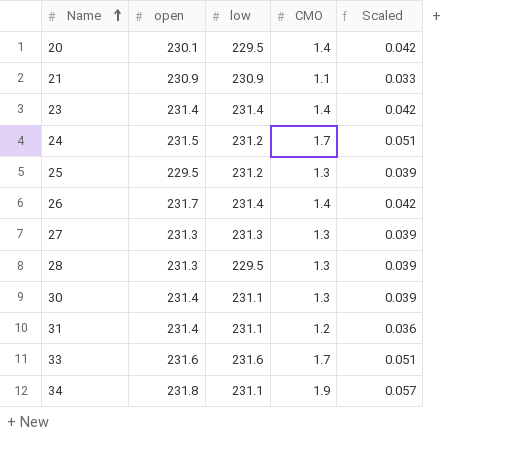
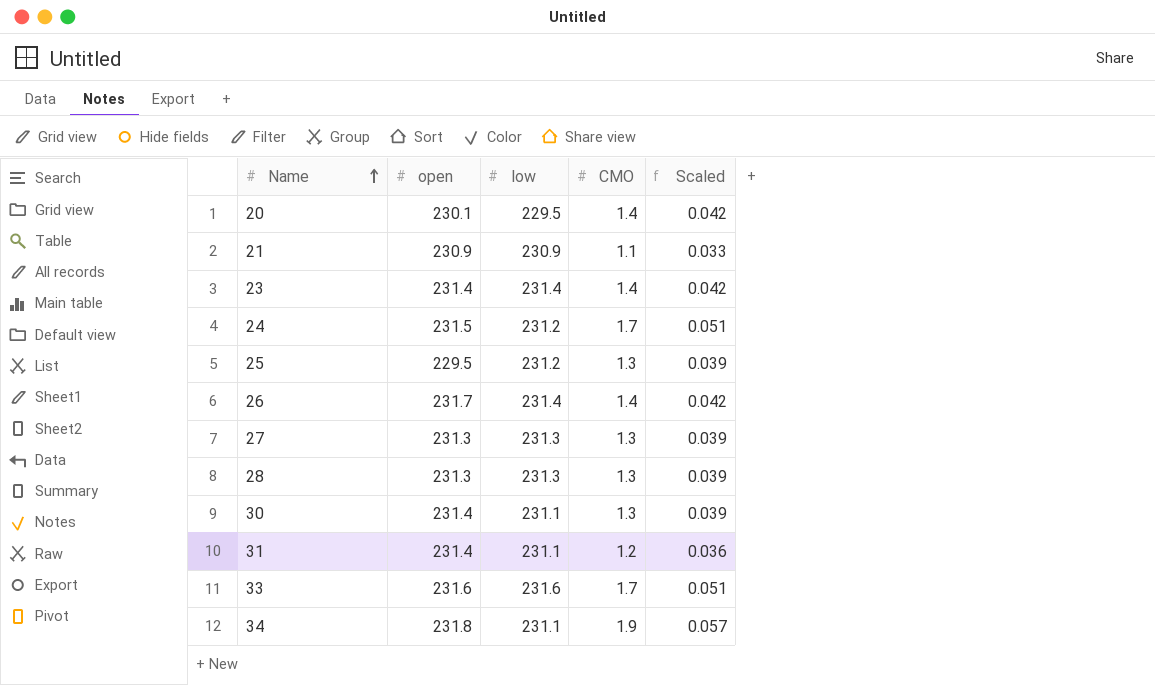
28 | low: 229.5 -> 231.3

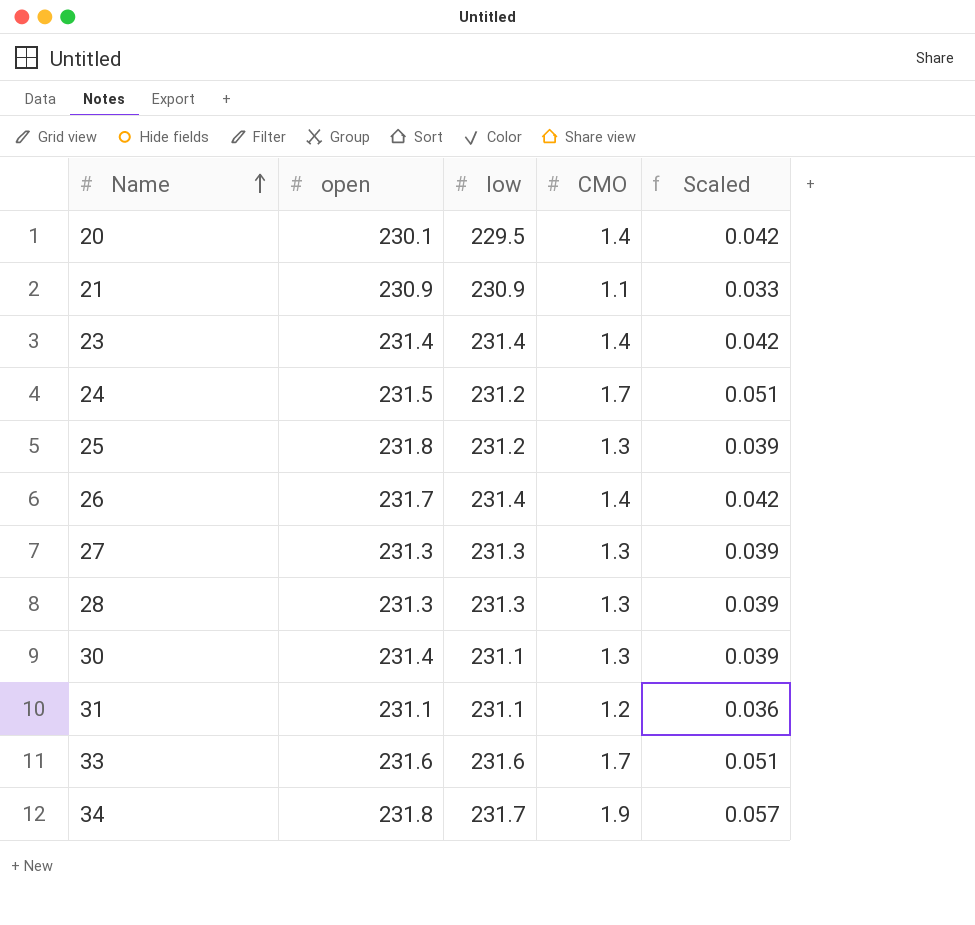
25 | open: 229.5 -> 231.8
31 | open: 231.4 -> 231.1
34 | low: 231.1 -> 231.7

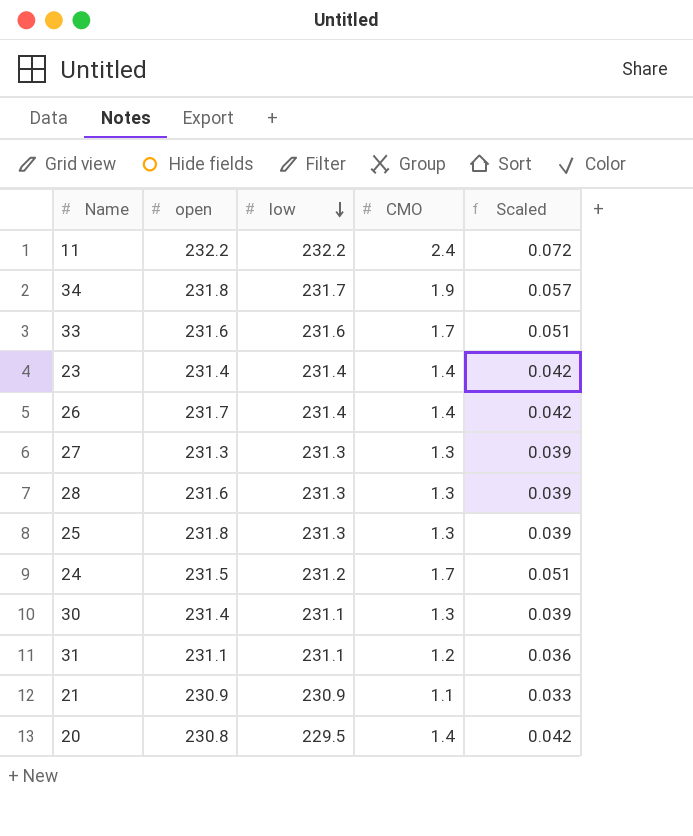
row order: Name ascending -> low descending
row 11: none -> 232.2 | 232.2 | 2.4 | 0.072
28 | open: 231.3 -> 231.6
25 | low: 231.2 -> 231.3
20 | open: 230.1 -> 230.8

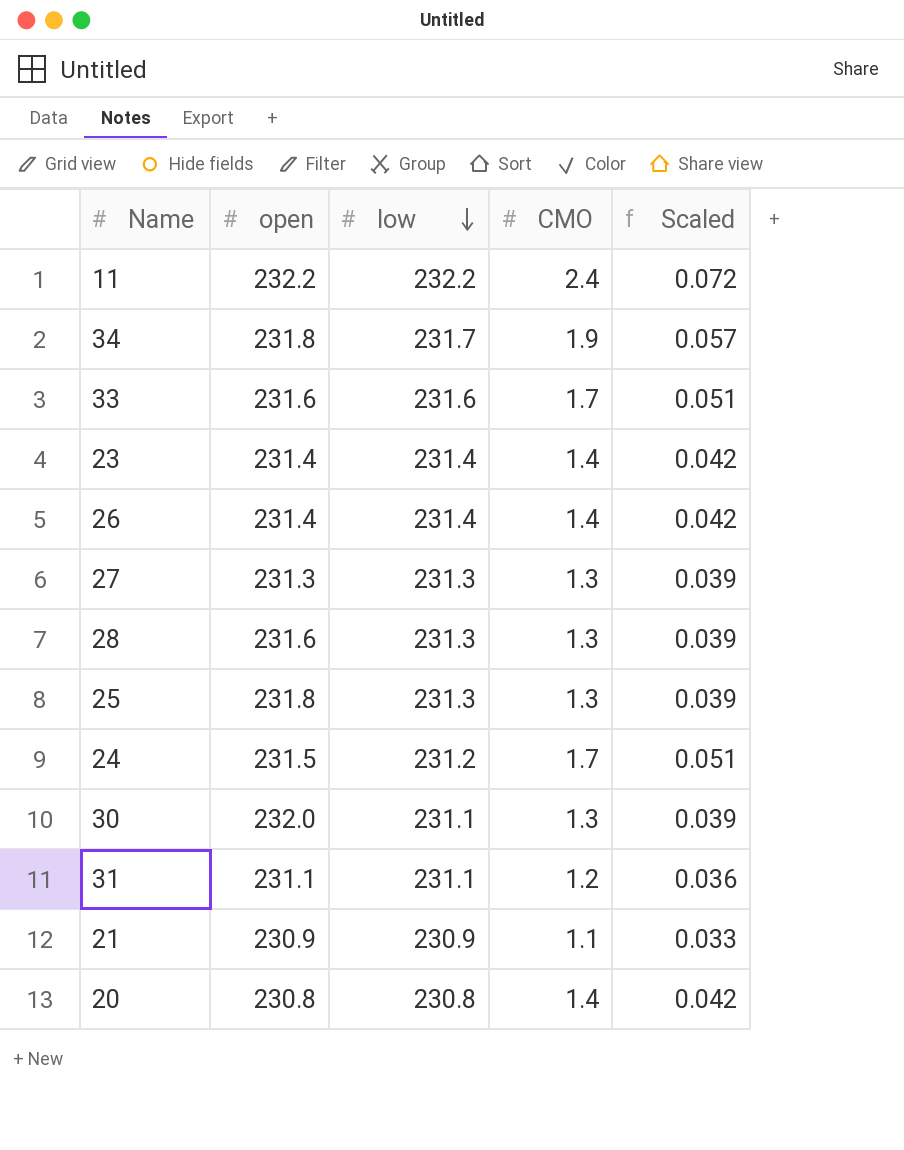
26 | open: 231.7 -> 231.4
30 | open: 231.4 -> 232.0
20 | low: 229.5 -> 230.8

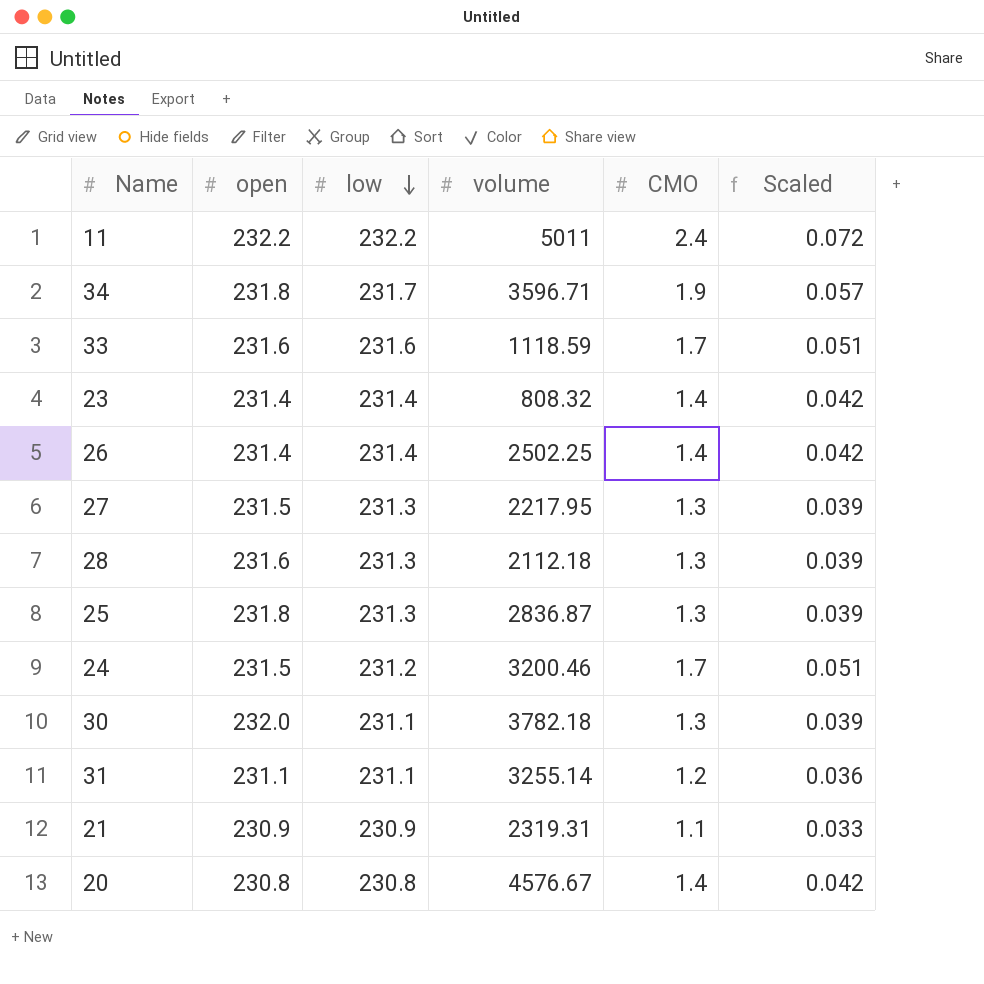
column volume | position: none -> 4
27 | open: 231.3 -> 231.5

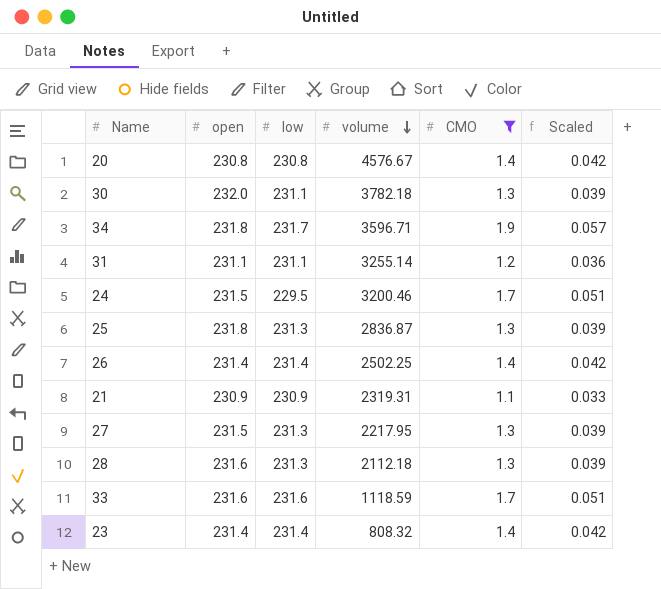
filter: none -> CMO != 2.4
row order: low descending -> volume descending
24 | low: 231.2 -> 229.5

